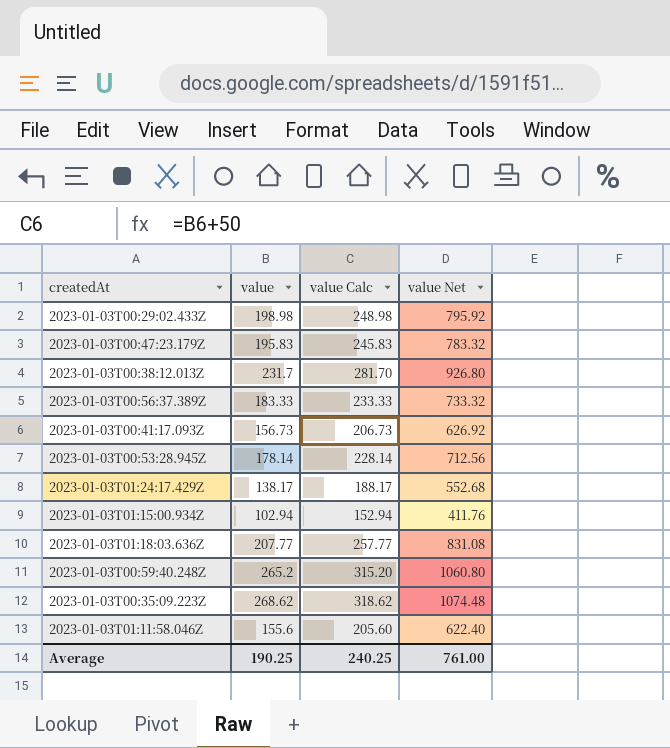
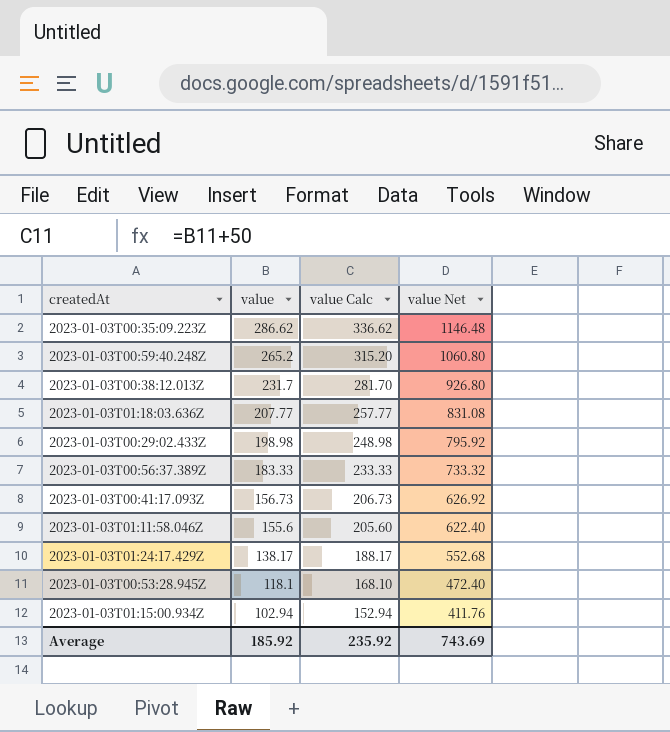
row order: none -> value descending
row 2023-01-03T00:47:23.179Z: 195.83 | 245.83 | 783.32 -> none
2023-01-03T00:35:09.223Z | value: 268.62 -> 286.62
2023-01-03T00:35:09.223Z | value Calc: 318.62 -> 336.62
2023-01-03T00:35:09.223Z | value Net: 1074.48 -> 1146.48
2023-01-03T00:53:28.945Z | value: 178.14 -> 118.1
2023-01-03T00:53:28.945Z | value Calc: 228.14 -> 168.10
2023-01-03T00:53:28.945Z | value Net: 712.56 -> 472.40
Average | value: 190.25 -> 185.92
Average | value Calc: 240.25 -> 235.92
Average | value Net: 761.00 -> 743.69

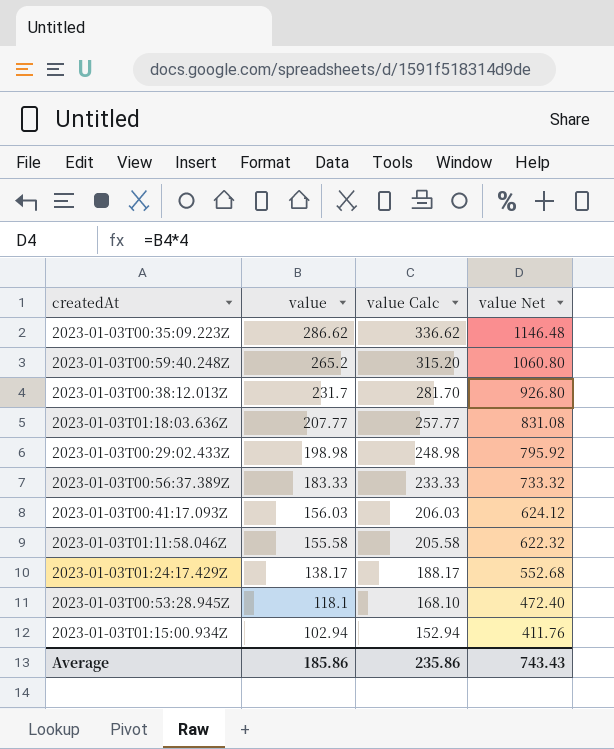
2023-01-03T00:41:17.093Z | value: 156.73 -> 156.03
2023-01-03T00:41:17.093Z | value Calc: 206.73 -> 206.03
2023-01-03T00:41:17.093Z | value Net: 626.92 -> 624.12
2023-01-03T01:11:58.046Z | value: 155.6 -> 155.58
2023-01-03T01:11:58.046Z | value Calc: 205.60 -> 205.58
2023-01-03T01:11:58.046Z | value Net: 622.40 -> 622.32
Average | value: 185.92 -> 185.86
Average | value Calc: 235.92 -> 235.86
Average | value Net: 743.69 -> 743.43

